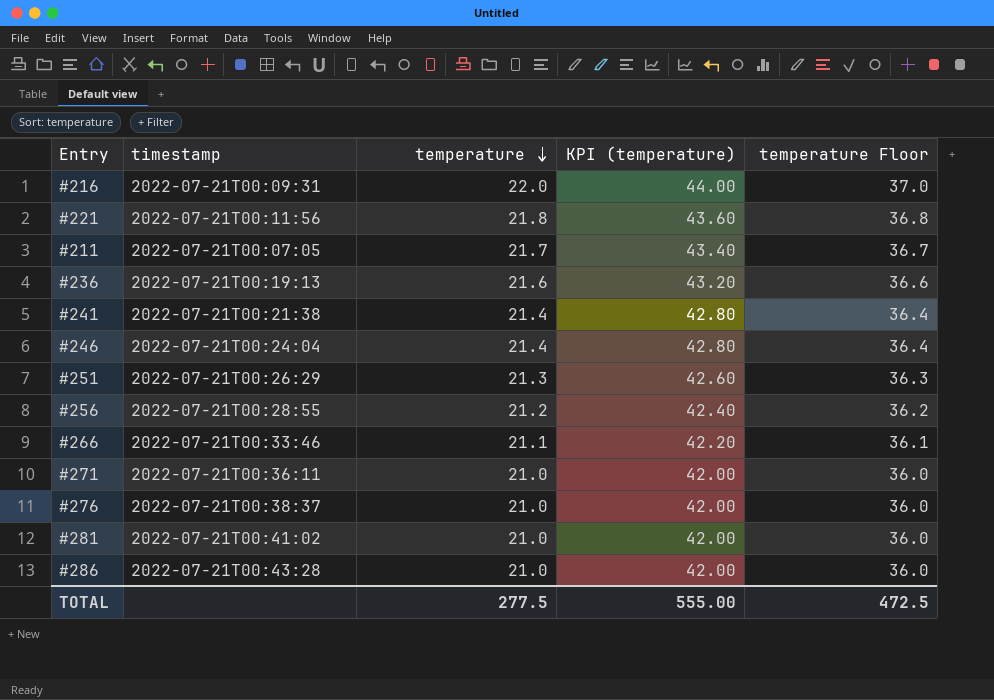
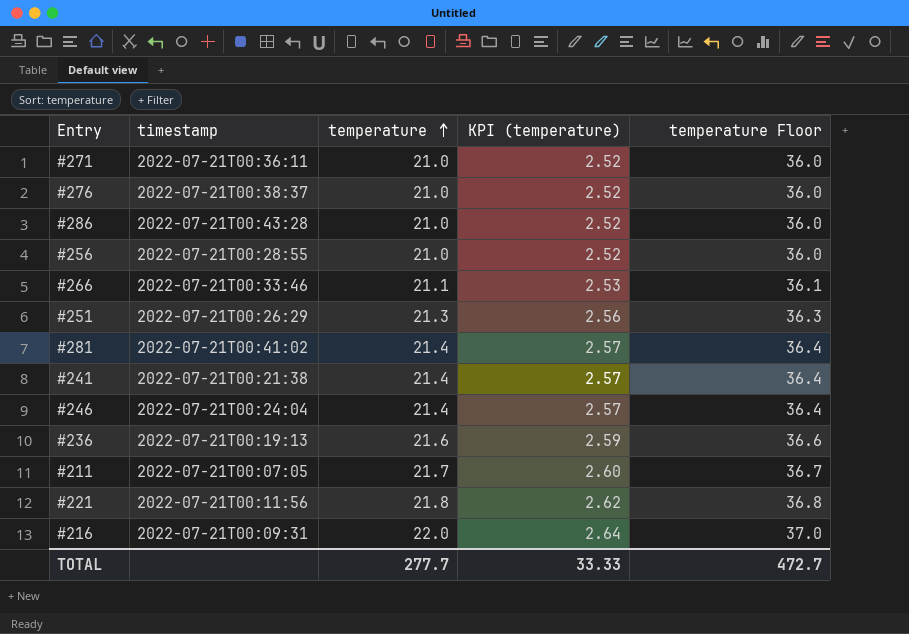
row order: temperature descending -> temperature ascending
column KPI (temperature) | formula: [temperature] * 2 -> [temperature] * 0.12
#256 | temperature: 21.2 -> 21.0
#256 | temperature Floor: 36.2 -> 36.0
#281 | temperature: 21.0 -> 21.4
#281 | temperature Floor: 36.0 -> 36.4
TOTAL | temperature: 277.5 -> 277.7
TOTAL | KPI (temperature): 555.00 -> 33.33
TOTAL | temperature Floor: 472.5 -> 472.7

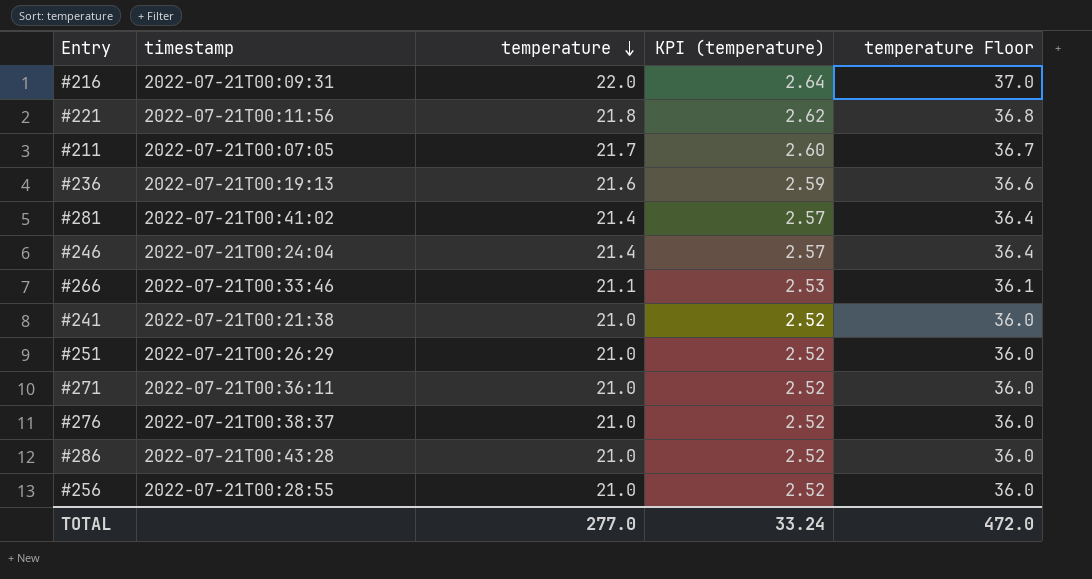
row order: temperature ascending -> temperature descending
#241 | temperature: 21.4 -> 21.0
#241 | KPI (temperature): 2.57 -> 2.52
#241 | temperature Floor: 36.4 -> 36.0
#251 | temperature: 21.3 -> 21.0
#251 | KPI (temperature): 2.56 -> 2.52
#251 | temperature Floor: 36.3 -> 36.0
TOTAL | temperature: 277.7 -> 277.0
TOTAL | KPI (temperature): 33.33 -> 33.24
TOTAL | temperature Floor: 472.7 -> 472.0

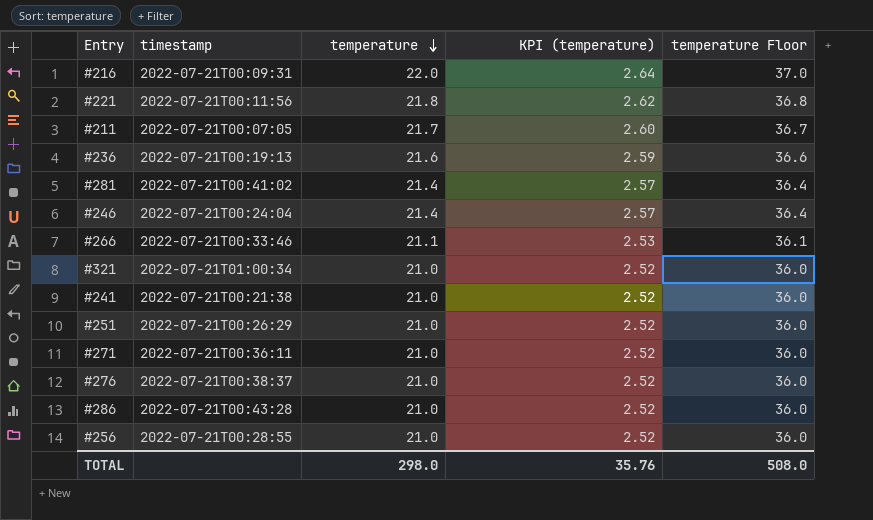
row #321: none -> 2022-07-21T01:00:34 | 21.0 | 2.52 | 36.0
TOTAL | temperature: 277.0 -> 298.0
TOTAL | KPI (temperature): 33.24 -> 35.76
TOTAL | temperature Floor: 472.0 -> 508.0

